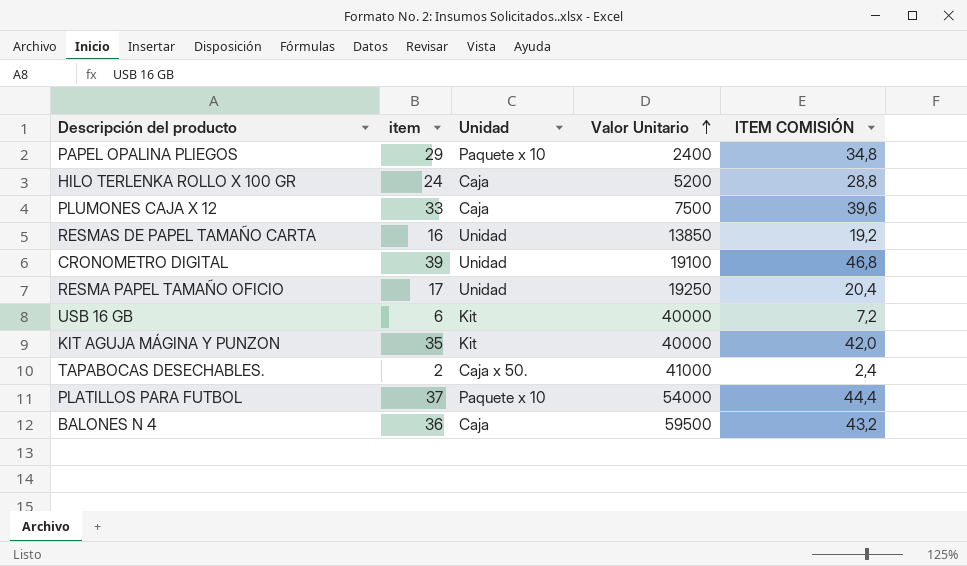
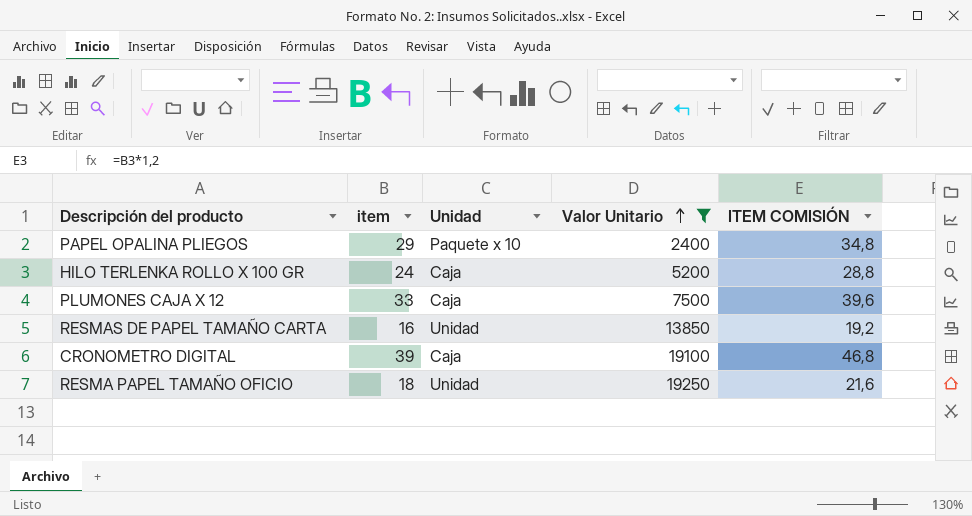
filter: none -> Valor Unitario <= 19250
CRONOMETRO DIGITAL | Unidad: Unidad -> Caja
RESMA PAPEL TAMAÑO OFICIO | item: 17 -> 18
RESMA PAPEL TAMAÑO OFICIO | ITEM COMISIÓN: 20,4 -> 21,6

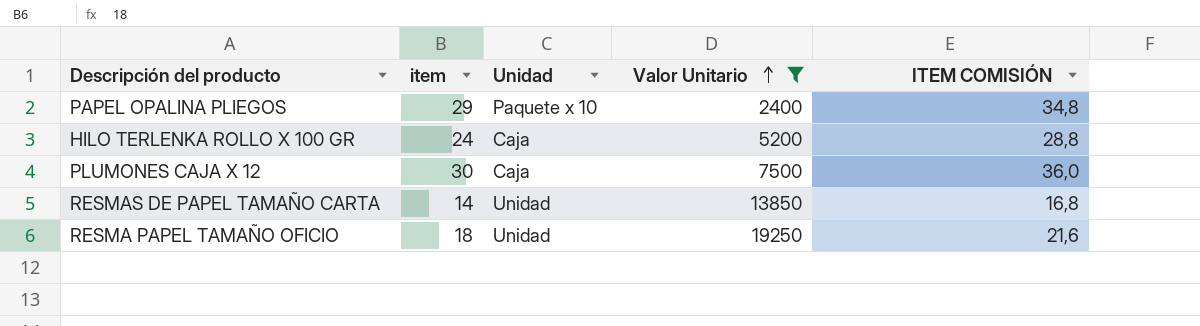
row CRONOMETRO DIGITAL: 39 | Caja | 19100 | 46,8 -> none
PLUMONES CAJA X 12 | item: 33 -> 30
PLUMONES CAJA X 12 | ITEM COMISIÓN: 39,6 -> 36,0
RESMAS DE PAPEL TAMAÑO CARTA | item: 16 -> 14
RESMAS DE PAPEL TAMAÑO CARTA | ITEM COMISIÓN: 19,2 -> 16,8

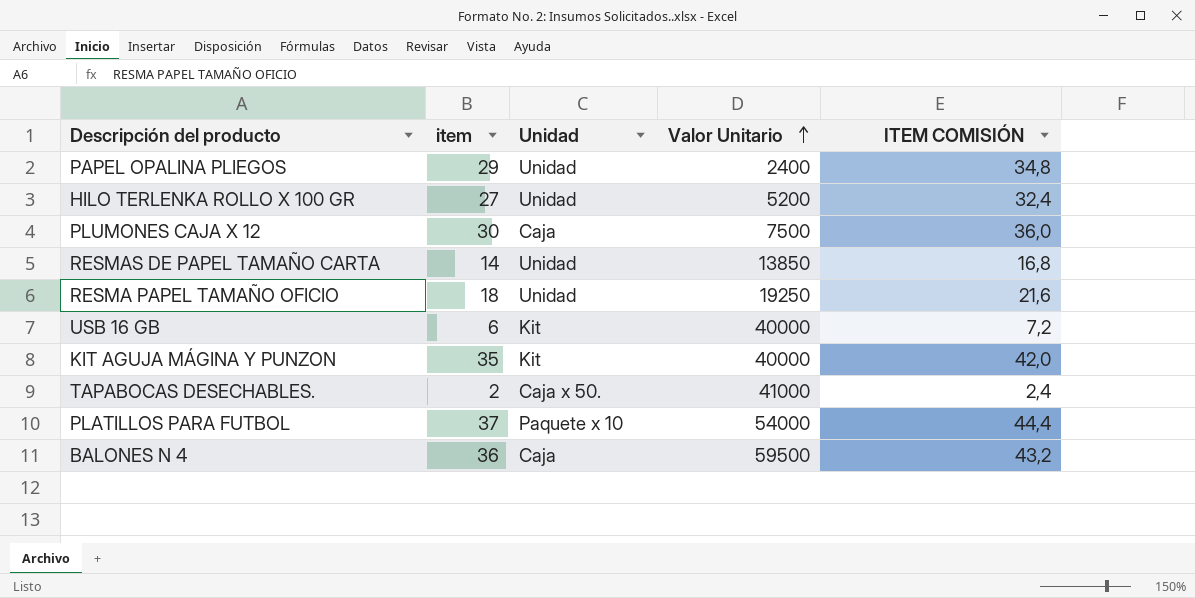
filter: Valor Unitario <= 19250 -> none
PAPEL OPALINA PLIEGOS | Unidad: Paquete x 10 -> Unidad
HILO TERLENKA ROLLO X 100 GR | item: 24 -> 27
HILO TERLENKA ROLLO X 100 GR | Unidad: Caja -> Unidad
HILO TERLENKA ROLLO X 100 GR | ITEM COMISIÓN: 28,8 -> 32,4

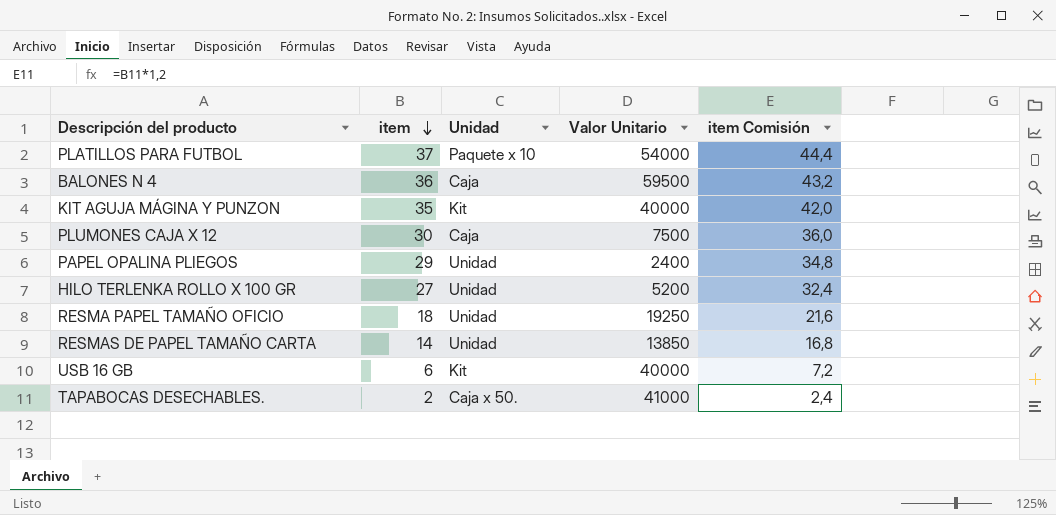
row order: Valor Unitario ascending -> item descending
column name: ITEM COMISIÓN -> item Comisión

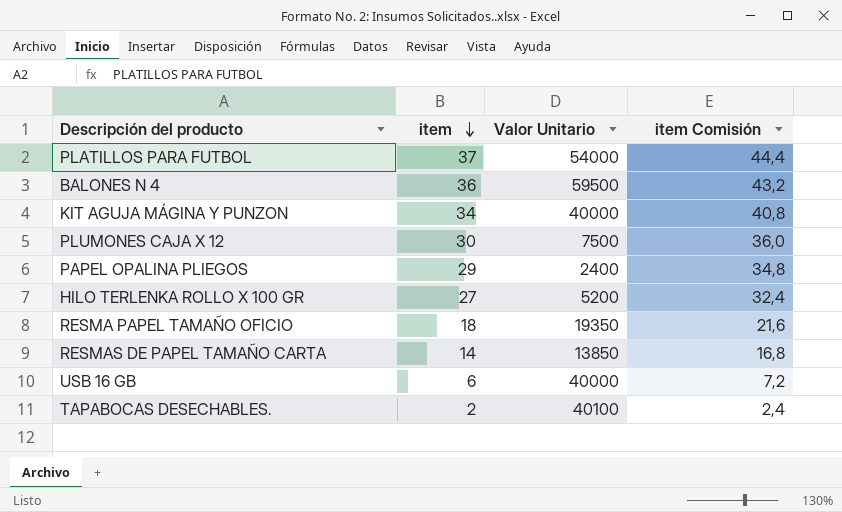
column Unidad | position: 3 -> none
KIT AGUJA MÁGINA Y PUNZON | item: 35 -> 34
KIT AGUJA MÁGINA Y PUNZON | item Comisión: 42,0 -> 40,8
RESMA PAPEL TAMAÑO OFICIO | Valor Unitario: 19250 -> 19350
TAPABOCAS DESECHABLES. | Valor Unitario: 41000 -> 40100

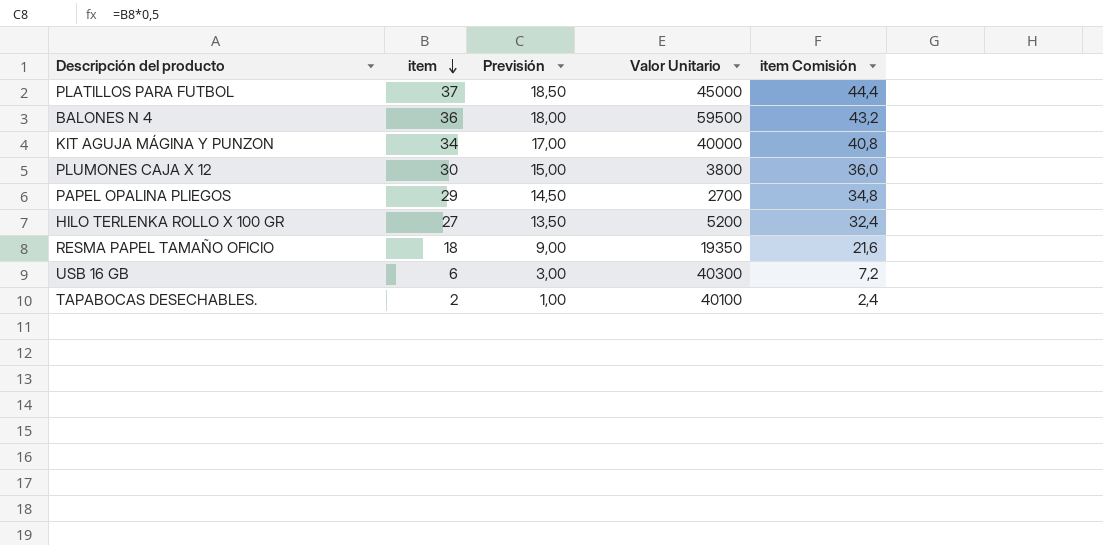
column Previsión | formula: none -> [item] * 0,5
row RESMAS DE PAPEL TAMAÑO CARTA: 14 | 13850 | 16,8 -> none
PLATILLOS PARA FUTBOL | Valor Unitario: 54000 -> 45000
PLUMONES CAJA X 12 | Valor Unitario: 7500 -> 3800
PAPEL OPALINA PLIEGOS | Valor Unitario: 2400 -> 2700
USB 16 GB | Valor Unitario: 40000 -> 40300

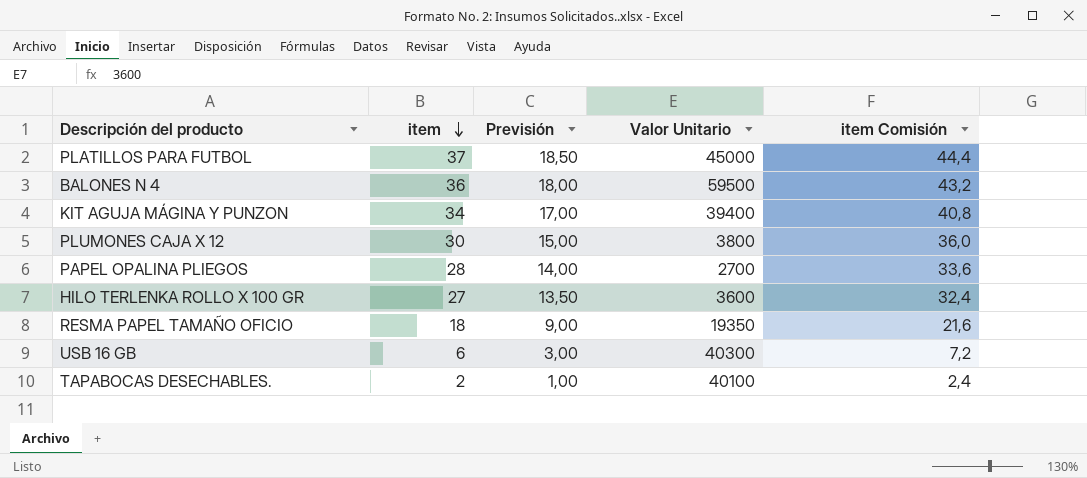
KIT AGUJA MÁGINA Y PUNZON | Valor Unitario: 40000 -> 39400
PAPEL OPALINA PLIEGOS | item: 29 -> 28
PAPEL OPALINA PLIEGOS | Previsión: 14,50 -> 14,00
PAPEL OPALINA PLIEGOS | item Comisión: 34,8 -> 33,6
HILO TERLENKA ROLLO X 100 GR | Valor Unitario: 5200 -> 3600

